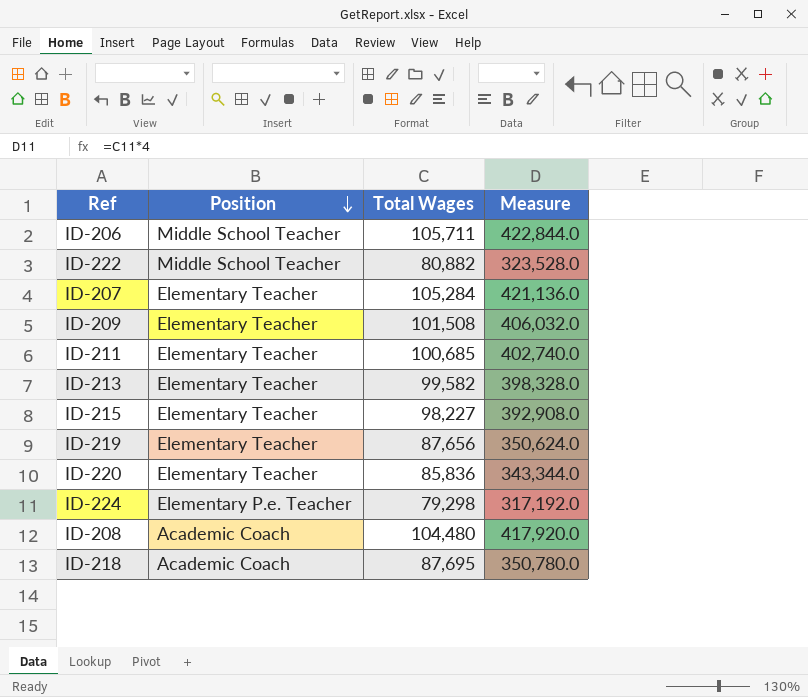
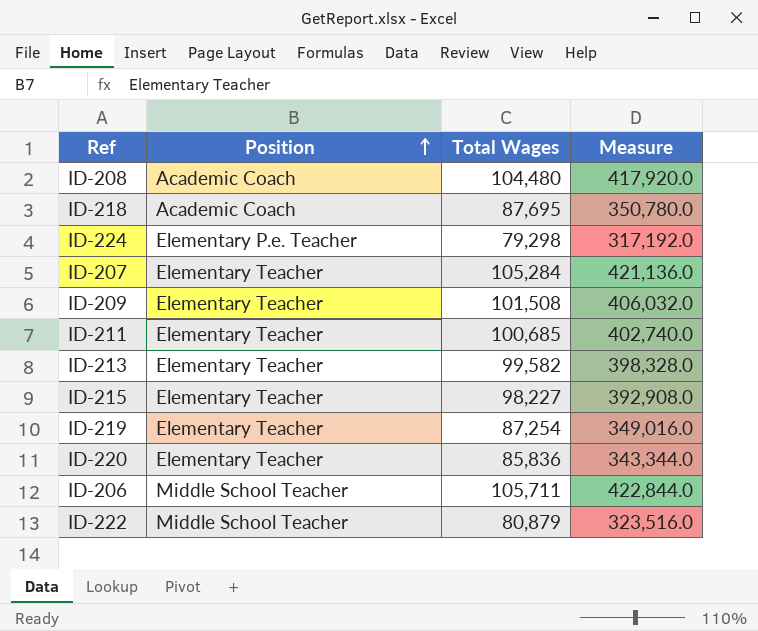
row order: Position descending -> Position ascending
ID-219 | Total Wages: 87,656 -> 87,254
ID-219 | Measure: 350,624.0 -> 349,016.0
ID-222 | Total Wages: 80,882 -> 80,879
ID-222 | Measure: 323,528.0 -> 323,516.0

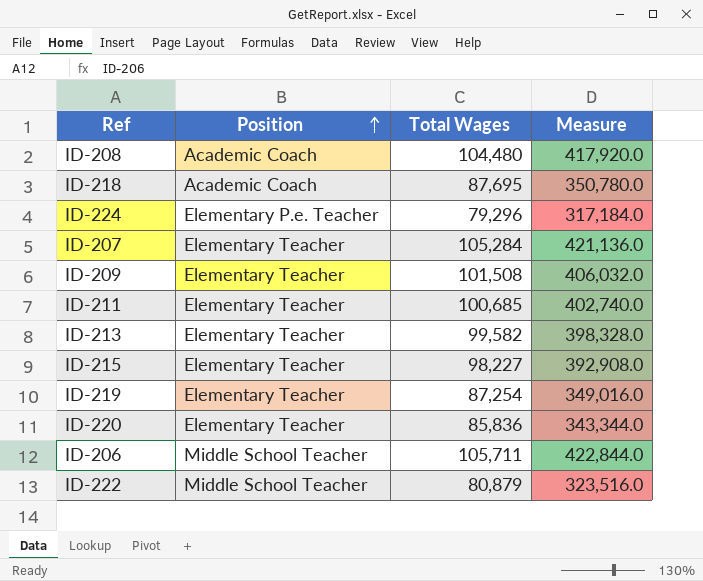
ID-224 | Total Wages: 79,298 -> 79,296
ID-224 | Measure: 317,192.0 -> 317,184.0

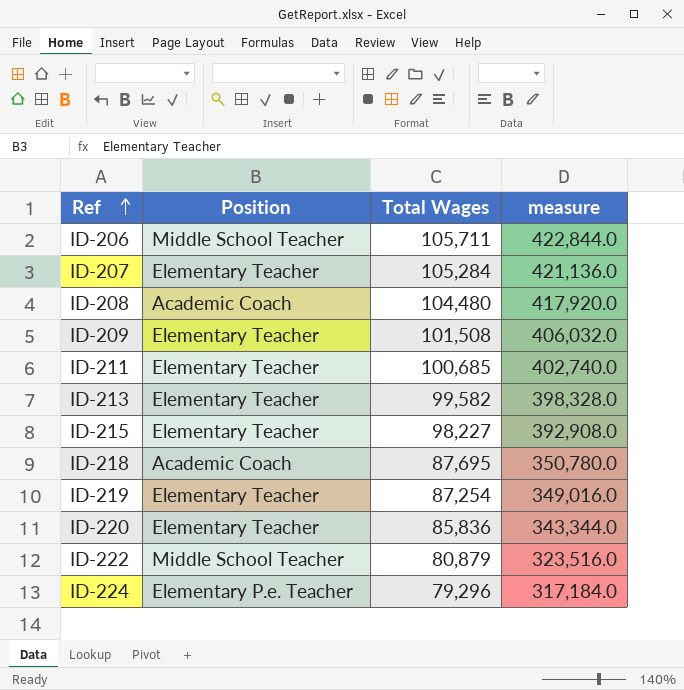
row order: Position ascending -> Ref ascending
column name: Measure -> measure

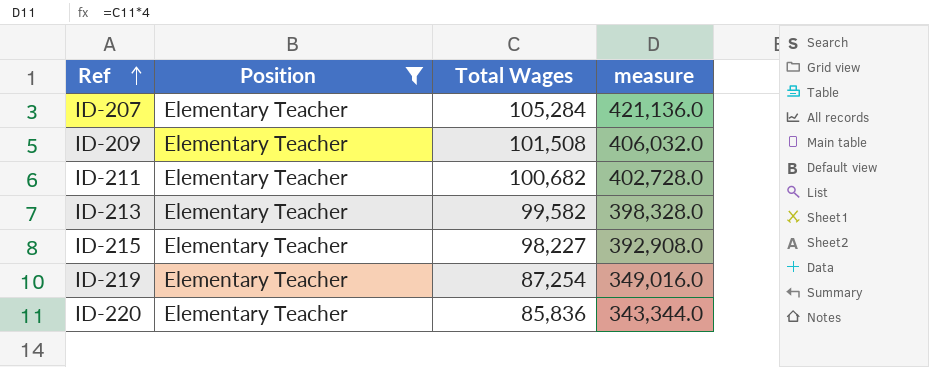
filter: none -> Position = Elementary Teacher
ID-211 | Total Wages: 100,685 -> 100,682
ID-211 | measure: 402,740.0 -> 402,728.0

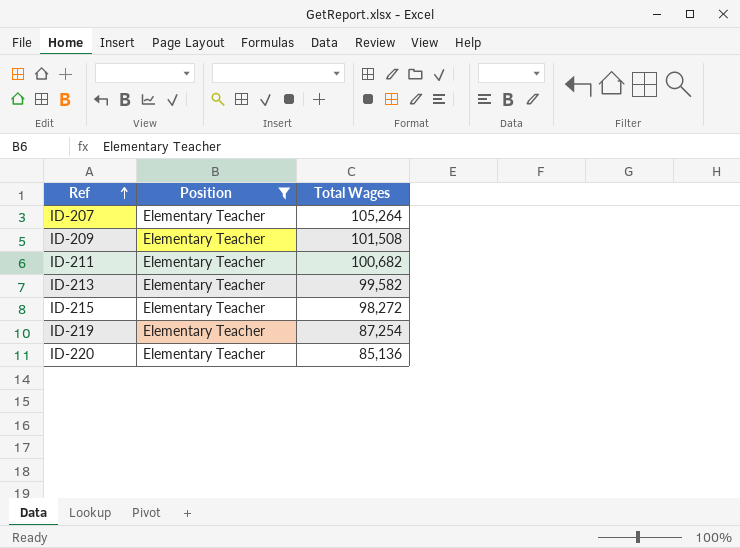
column measure | formula: [Total Wages] * 4 -> none
ID-207 | Total Wages: 105,284 -> 105,264
ID-215 | Total Wages: 98,227 -> 98,272
ID-220 | Total Wages: 85,836 -> 85,136

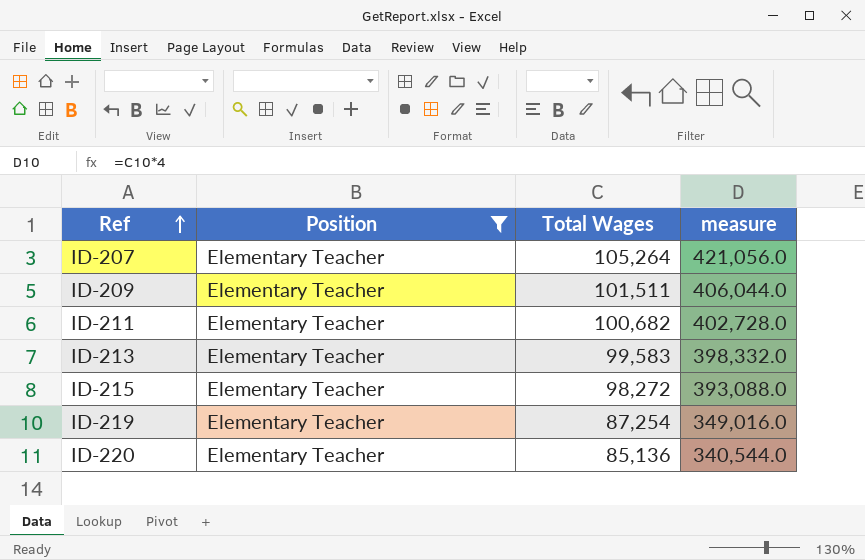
column measure | formula: none -> [Total Wages] * 4
ID-209 | Total Wages: 101,508 -> 101,511
ID-213 | Total Wages: 99,582 -> 99,583

